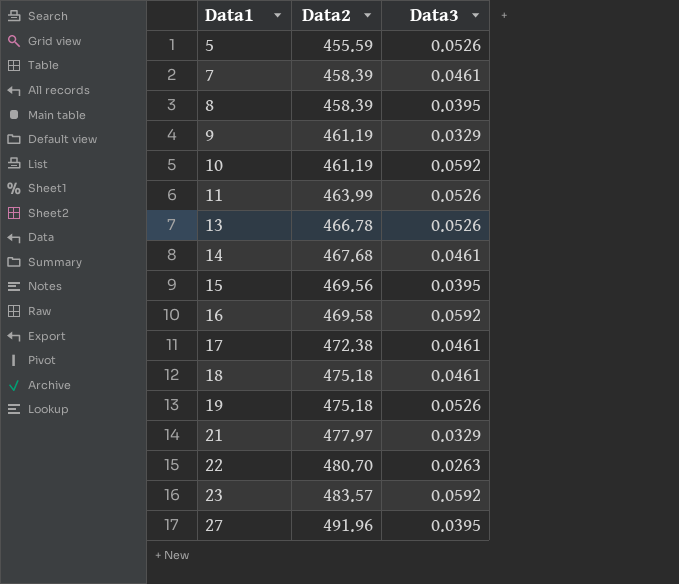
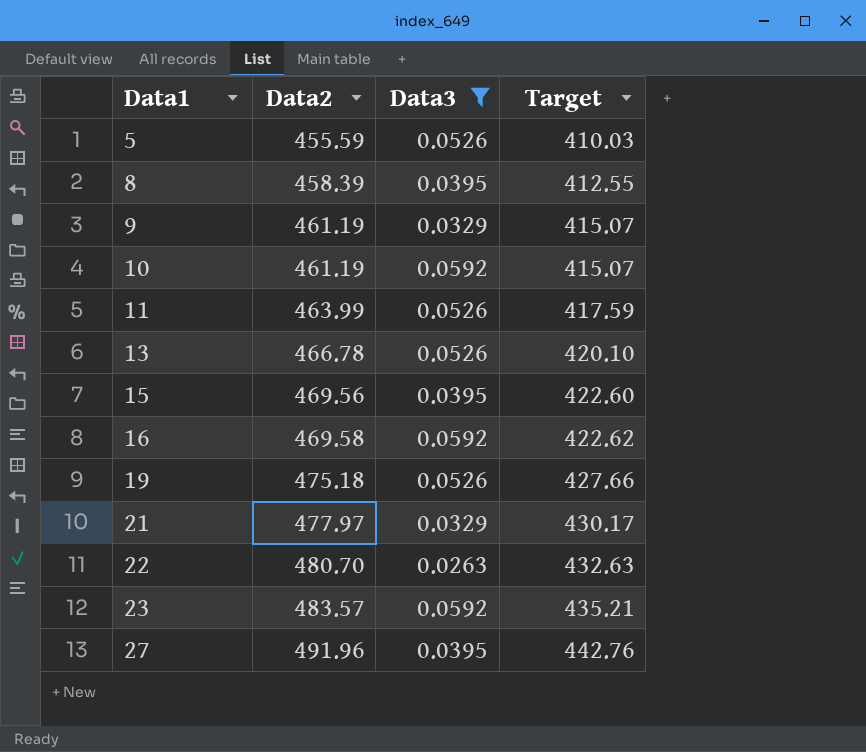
filter: none -> Data3 != 0.0461
column Target | formula: none -> [Data2] * 0.9

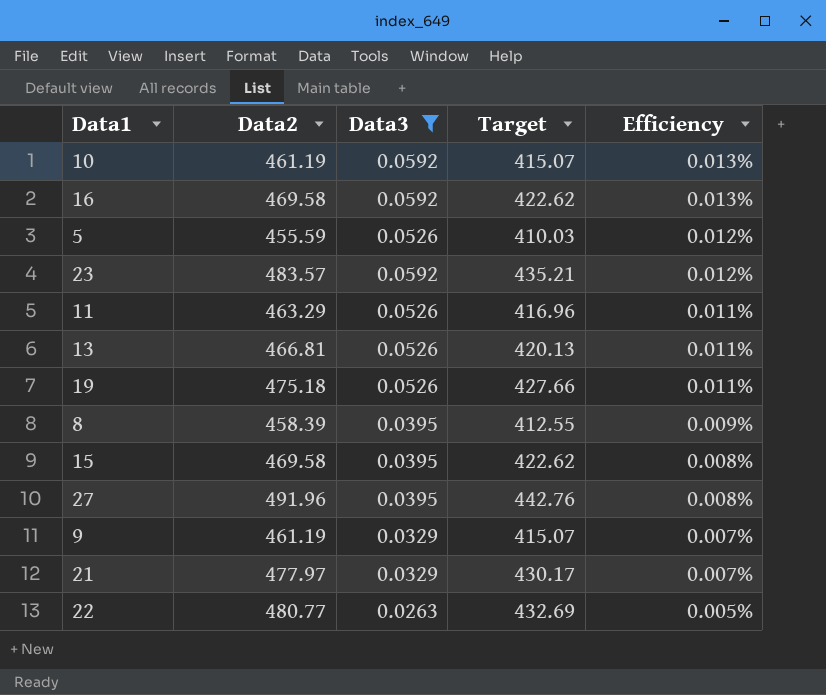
row order: Data1 ascending -> Efficiency descending
column Efficiency | formula: none -> [Data3] / [Data2]
11 | Data2: 463.99 -> 463.29
11 | Target: 417.59 -> 416.96
13 | Data2: 466.78 -> 466.81
13 | Target: 420.10 -> 420.13
15 | Data2: 469.56 -> 469.58
15 | Target: 422.60 -> 422.62
22 | Data2: 480.70 -> 480.77
22 | Target: 432.63 -> 432.69

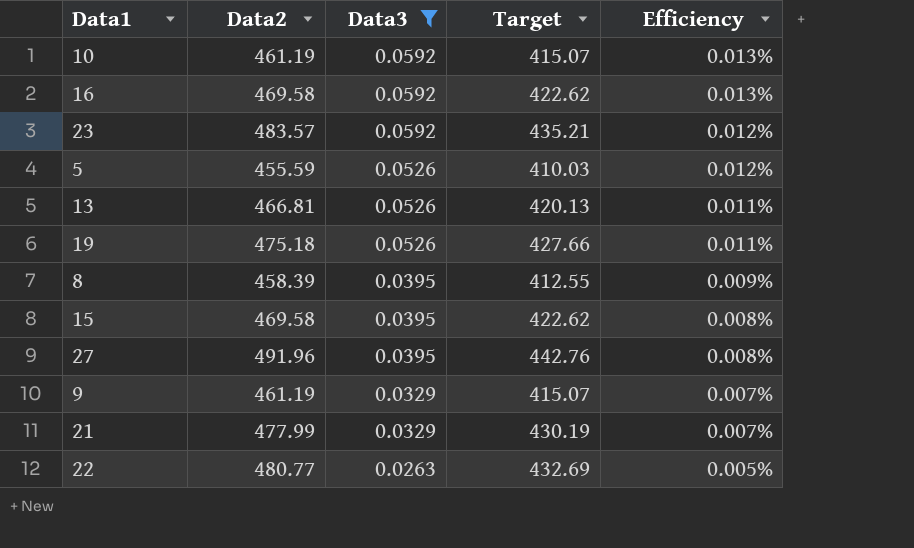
row order: Efficiency descending -> Data3 descending
row 11: 463.29 | 0.0526 | 416.96 | 0.011% -> none
21 | Data2: 477.97 -> 477.99
21 | Target: 430.17 -> 430.19

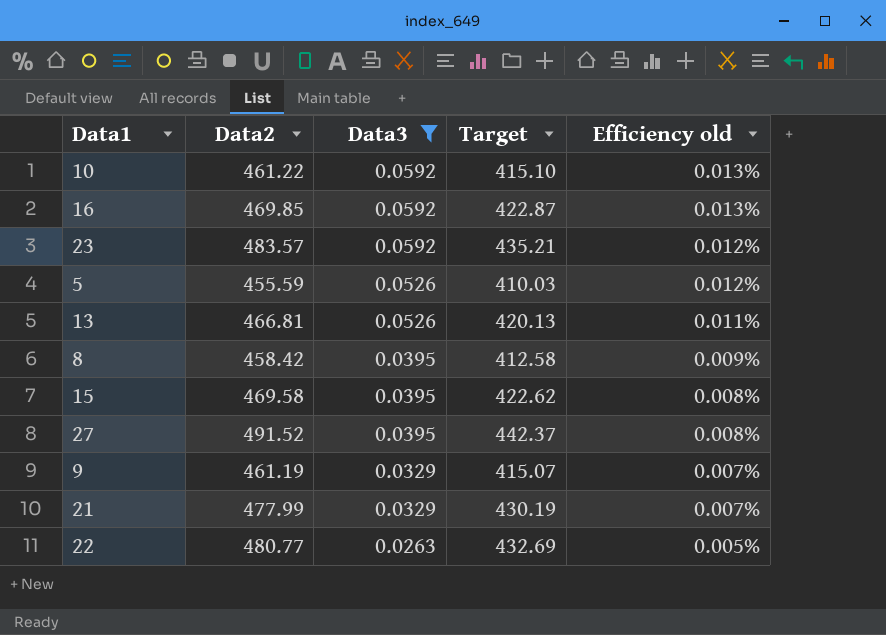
column name: Efficiency -> Efficiency old
row 19: 475.18 | 0.0526 | 427.66 | 0.011% -> none
10 | Data2: 461.19 -> 461.22
10 | Target: 415.07 -> 415.10
16 | Data2: 469.58 -> 469.85
16 | Target: 422.62 -> 422.87
8 | Data2: 458.39 -> 458.42
8 | Target: 412.55 -> 412.58
27 | Data2: 491.96 -> 491.52
27 | Target: 442.76 -> 442.37

